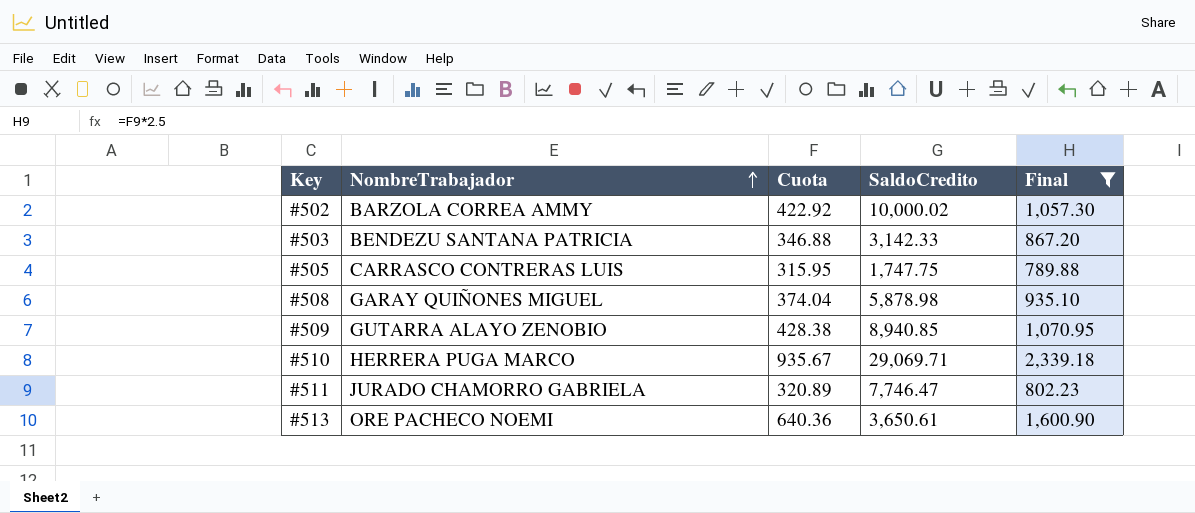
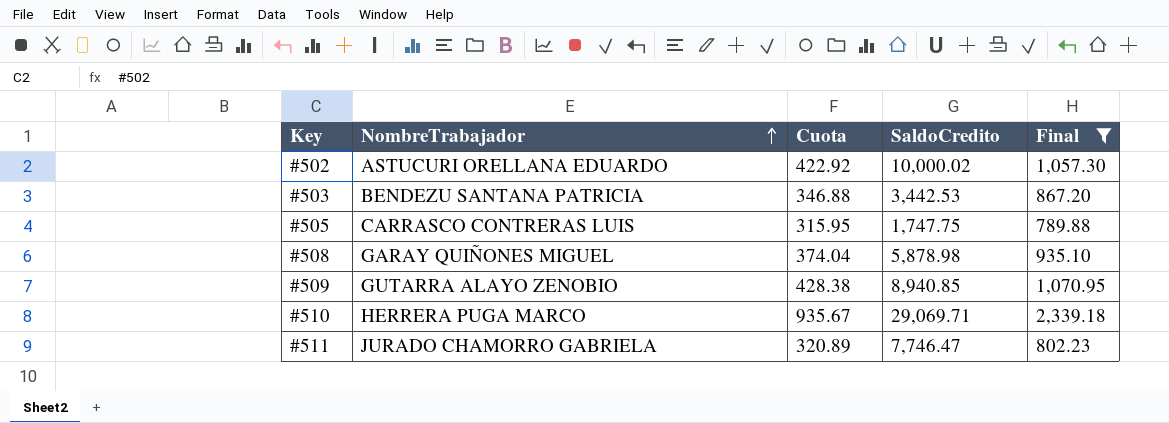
row #513: ORE PACHECO NOEMI | 640.36 | 3,650.61 | 1,600.90 -> none
#502 | NombreTrabajador: BARZOLA CORREA AMMY -> ASTUCURI ORELLANA EDUARDO
#503 | SaldoCredito: 3,142.33 -> 3,442.53

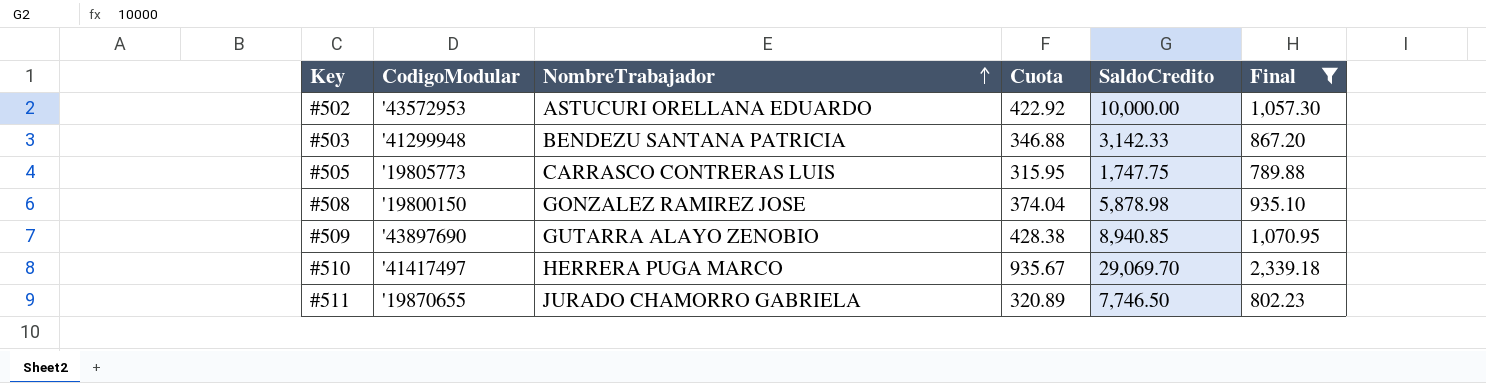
column CodigoModular | position: none -> 2
#502 | SaldoCredito: 10,000.02 -> 10,000.00
#503 | SaldoCredito: 3,442.53 -> 3,142.33
#508 | NombreTrabajador: GARAY QUIÑONES MIGUEL -> GONZALEZ RAMIREZ JOSE
#510 | SaldoCredito: 29,069.71 -> 29,069.70
#511 | SaldoCredito: 7,746.47 -> 7,746.50

